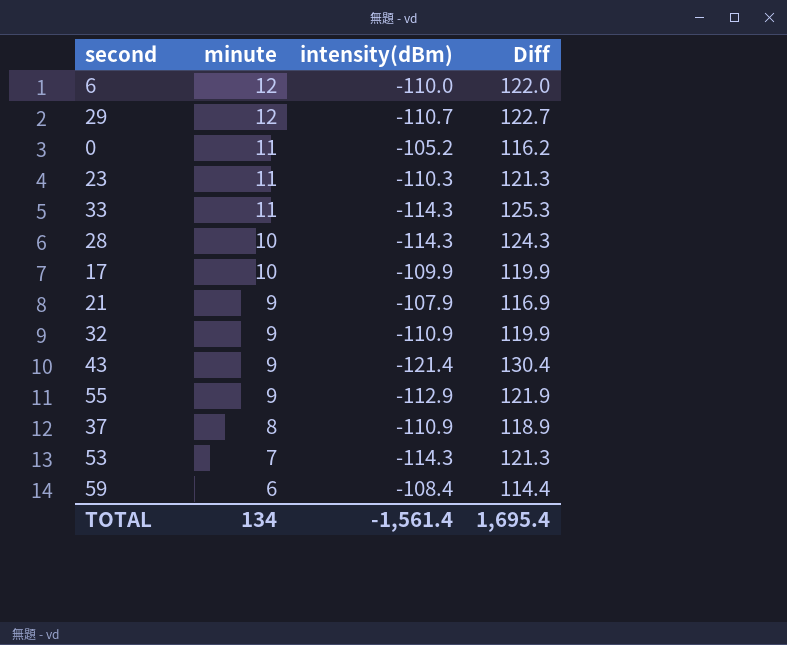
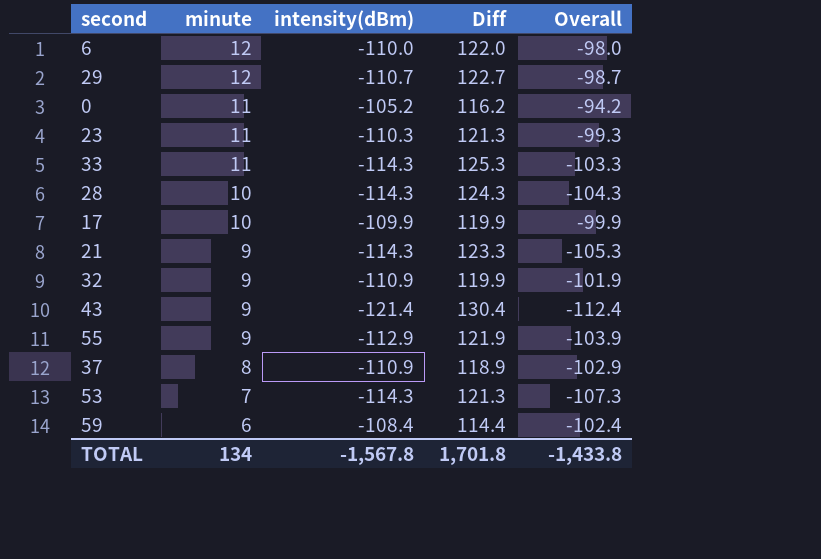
column Overall | formula: none -> [minute] + [intensity(dBm)]
21 | intensity(dBm): -107.9 -> -114.3
21 | Diff: 116.9 -> 123.3
TOTAL | intensity(dBm): -1,561.4 -> -1,567.8
TOTAL | Diff: 1,695.4 -> 1,701.8

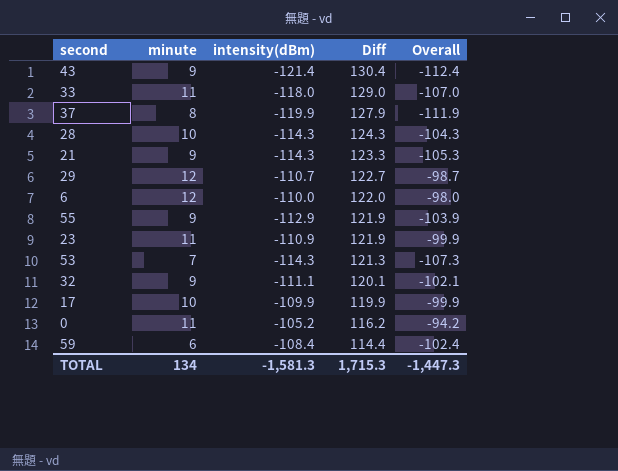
row order: minute descending -> Diff descending
33 | intensity(dBm): -114.3 -> -118.0
33 | Diff: 125.3 -> 129.0
33 | Overall: -103.3 -> -107.0
37 | intensity(dBm): -110.9 -> -119.9
37 | Diff: 118.9 -> 127.9
37 | Overall: -102.9 -> -111.9
23 | intensity(dBm): -110.3 -> -110.9
23 | Diff: 121.3 -> 121.9
23 | Overall: -99.3 -> -99.9
32 | intensity(dBm): -110.9 -> -111.1
32 | Diff: 119.9 -> 120.1
32 | Overall: -101.9 -> -102.1
TOTAL | intensity(dBm): -1,567.8 -> -1,581.3
TOTAL | Diff: 1,701.8 -> 1,715.3
TOTAL | Overall: -1,433.8 -> -1,447.3

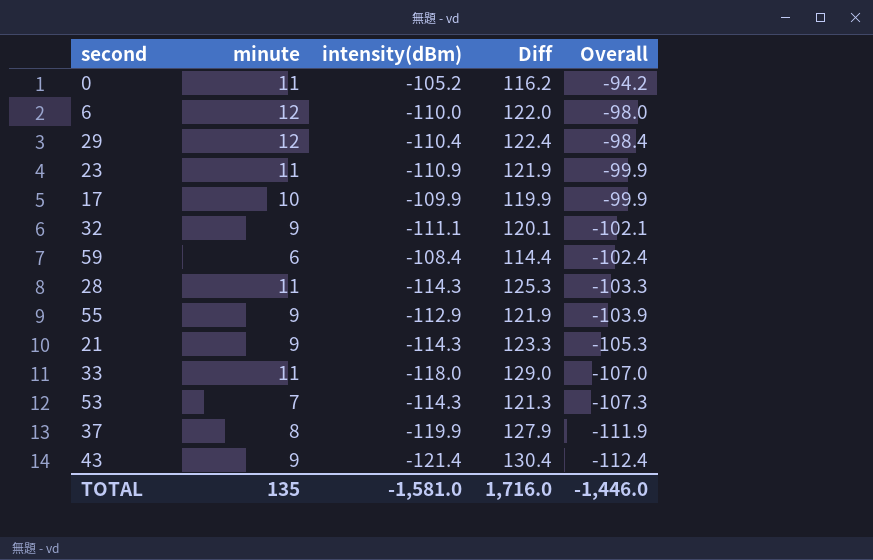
row order: Diff descending -> Overall descending
29 | intensity(dBm): -110.7 -> -110.4
29 | Diff: 122.7 -> 122.4
29 | Overall: -98.7 -> -98.4
28 | minute: 10 -> 11
28 | Diff: 124.3 -> 125.3
28 | Overall: -104.3 -> -103.3
TOTAL | minute: 134 -> 135
TOTAL | intensity(dBm): -1,581.3 -> -1,581.0
TOTAL | Diff: 1,715.3 -> 1,716.0
TOTAL | Overall: -1,447.3 -> -1,446.0

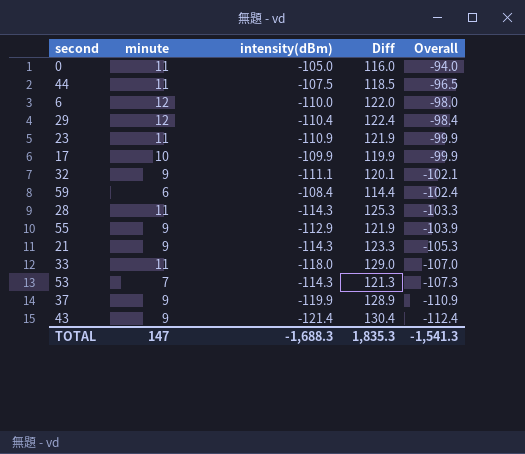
0 | intensity(dBm): -105.2 -> -105.0
0 | Diff: 116.2 -> 116.0
0 | Overall: -94.2 -> -94.0
row 44: none -> 11 | -107.5 | 118.5 | -96.5
37 | minute: 8 -> 9
37 | Diff: 127.9 -> 128.9
37 | Overall: -111.9 -> -110.9
TOTAL | minute: 135 -> 147
TOTAL | intensity(dBm): -1,581.0 -> -1,688.3
TOTAL | Diff: 1,716.0 -> 1,835.3
TOTAL | Overall: -1,446.0 -> -1,541.3

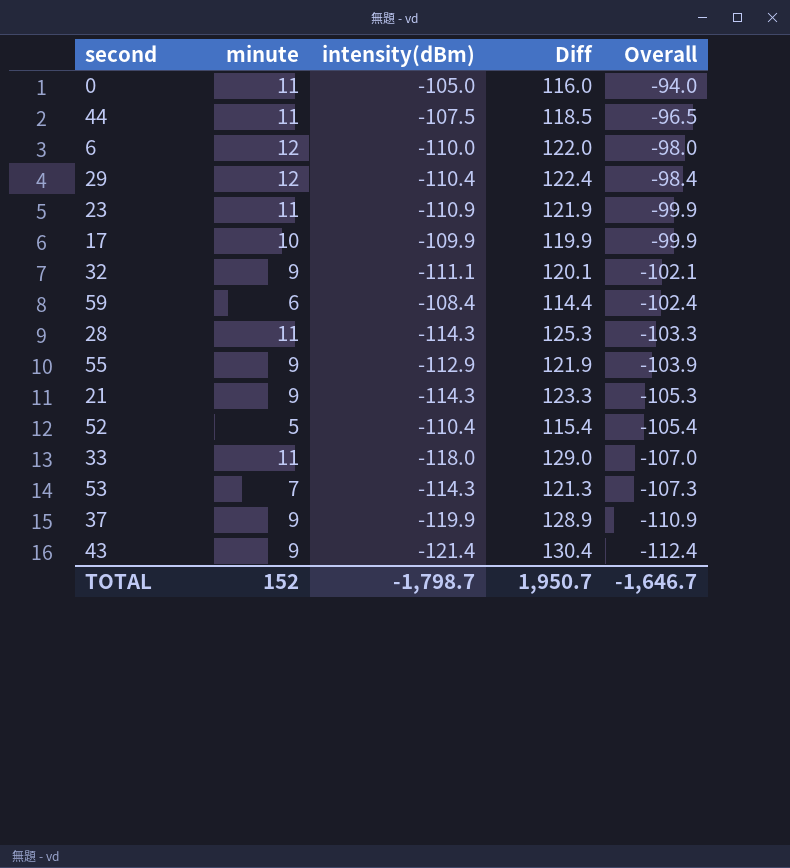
row 52: none -> 5 | -110.4 | 115.4 | -105.4
TOTAL | minute: 147 -> 152
TOTAL | intensity(dBm): -1,688.3 -> -1,798.7
TOTAL | Diff: 1,835.3 -> 1,950.7
TOTAL | Overall: -1,541.3 -> -1,646.7

